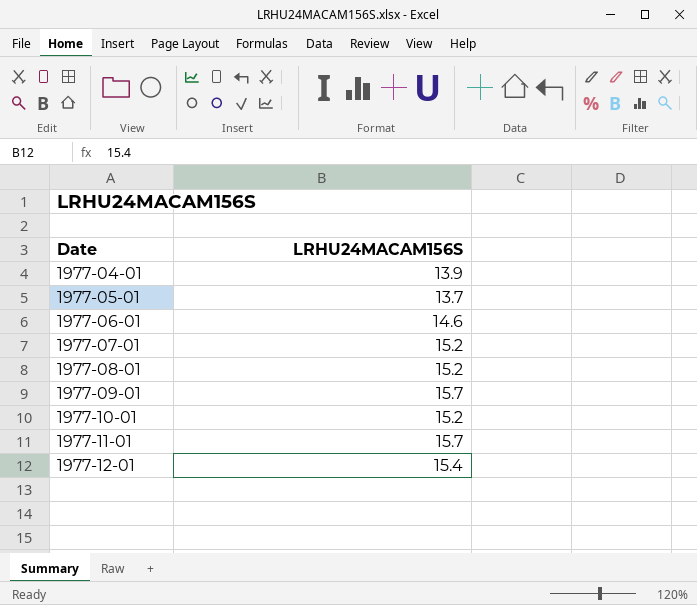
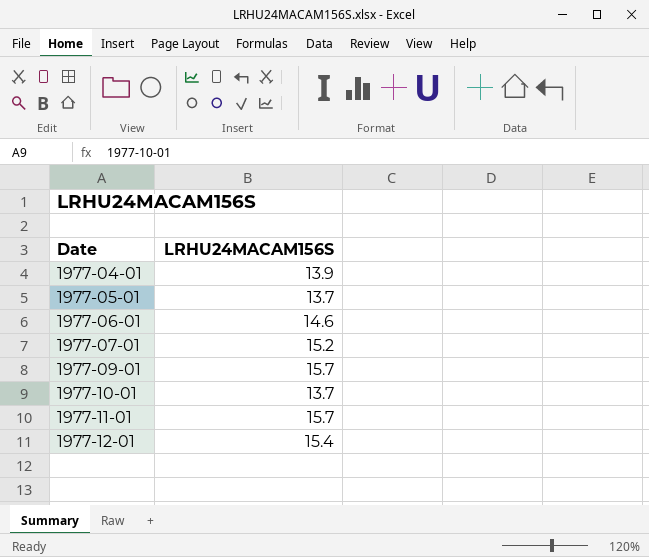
row 1977-08-01: 15.2 -> none
1977-10-01 | LRHU24MACAM156S: 15.2 -> 13.7

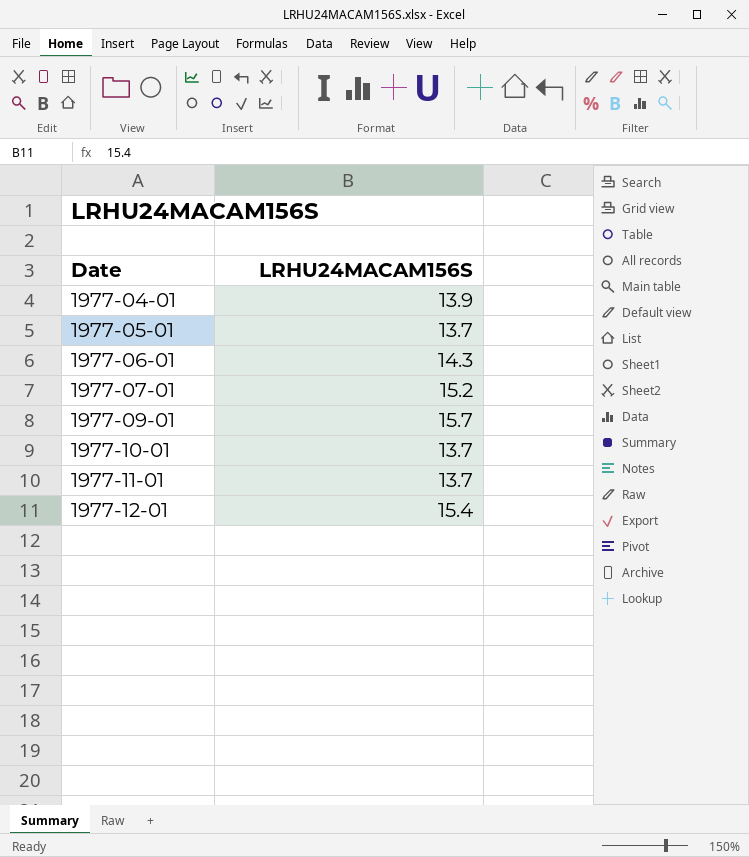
1977-06-01 | LRHU24MACAM156S: 14.6 -> 14.3
1977-11-01 | LRHU24MACAM156S: 15.7 -> 13.7

